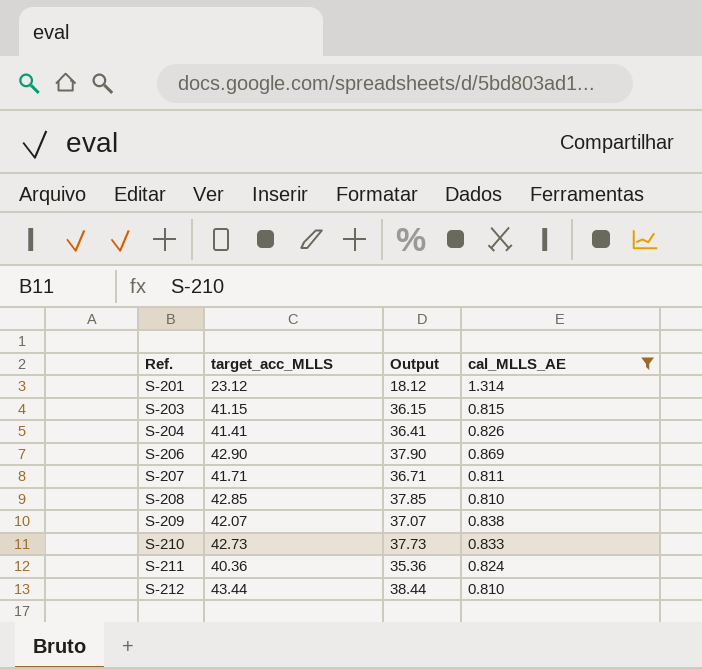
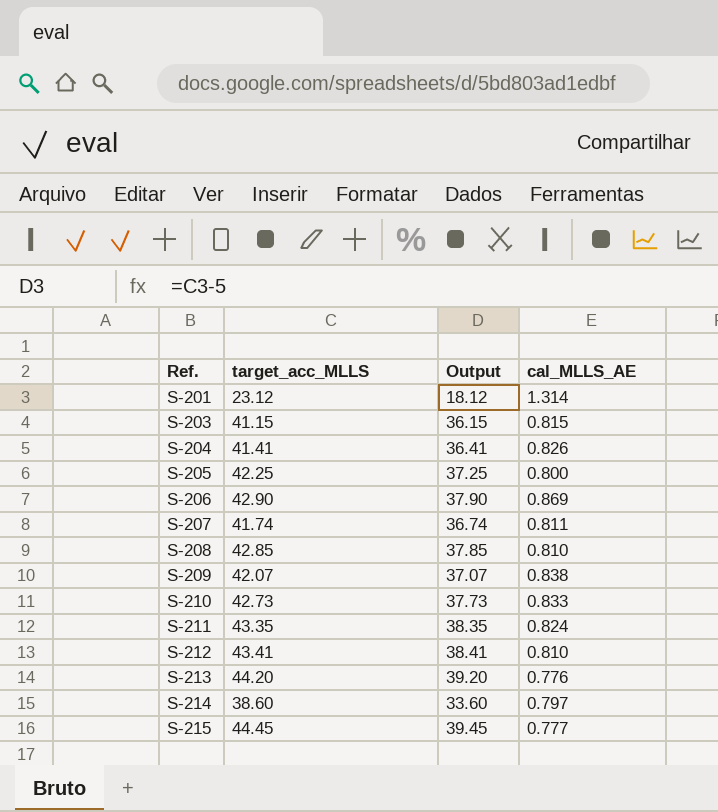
filter: cal_MLLS_AE >= 0.810 -> none
S-207 | target_acc_MLLS: 41.71 -> 41.74
S-207 | Output: 36.71 -> 36.74
S-211 | target_acc_MLLS: 40.36 -> 43.35
S-211 | Output: 35.36 -> 38.35
S-212 | target_acc_MLLS: 43.44 -> 43.41
S-212 | Output: 38.44 -> 38.41

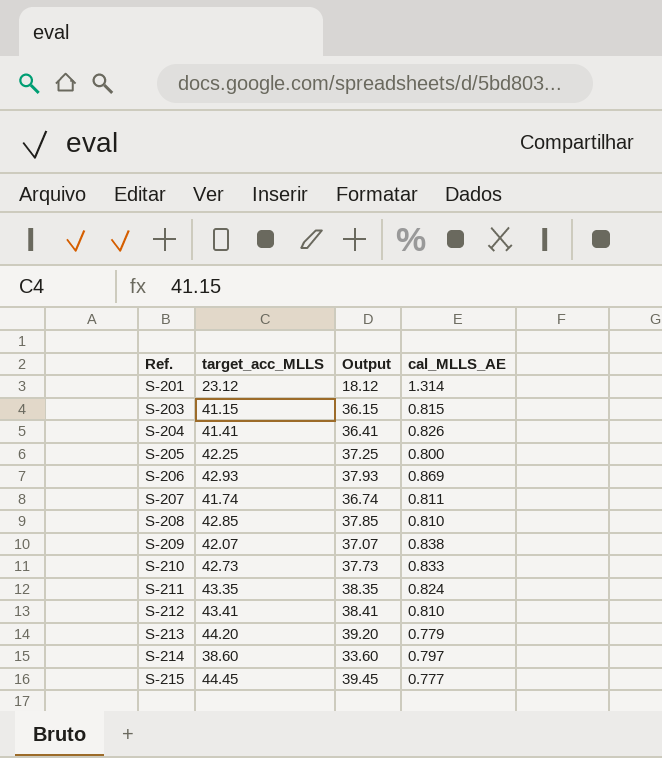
S-206 | target_acc_MLLS: 42.90 -> 42.93
S-206 | Output: 37.90 -> 37.93
S-213 | cal_MLLS_AE: 0.776 -> 0.779

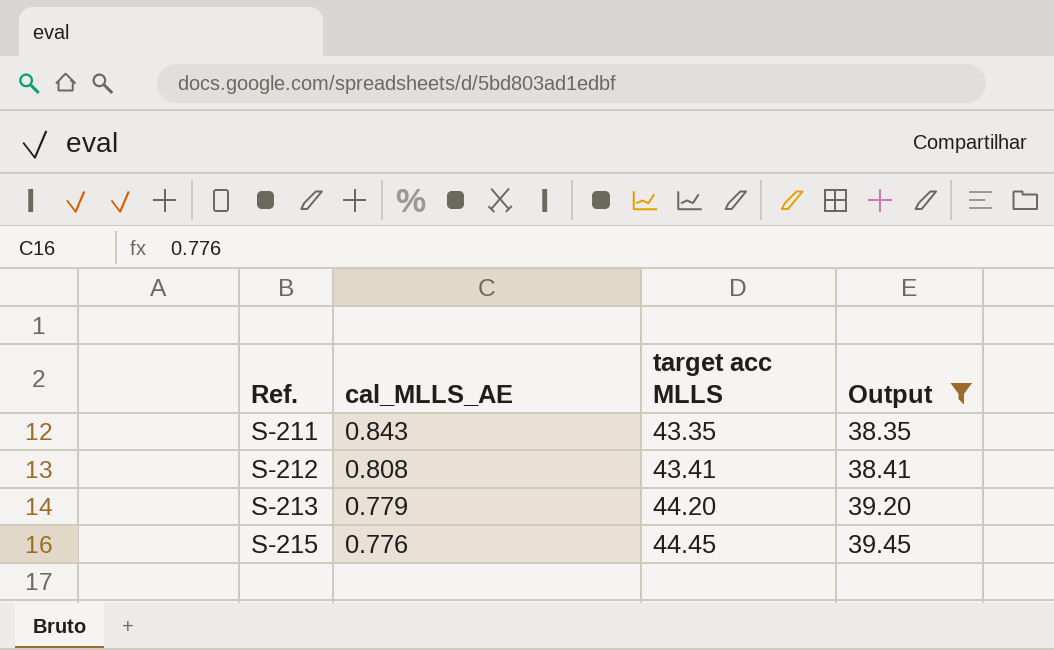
filter: none -> Output >= 38.35
column cal_MLLS_AE | position: 4 -> 2
column name: target_acc_MLLS -> target acc MLLS
S-211 | cal_MLLS_AE: 0.824 -> 0.843
S-212 | cal_MLLS_AE: 0.810 -> 0.808
S-215 | cal_MLLS_AE: 0.777 -> 0.776

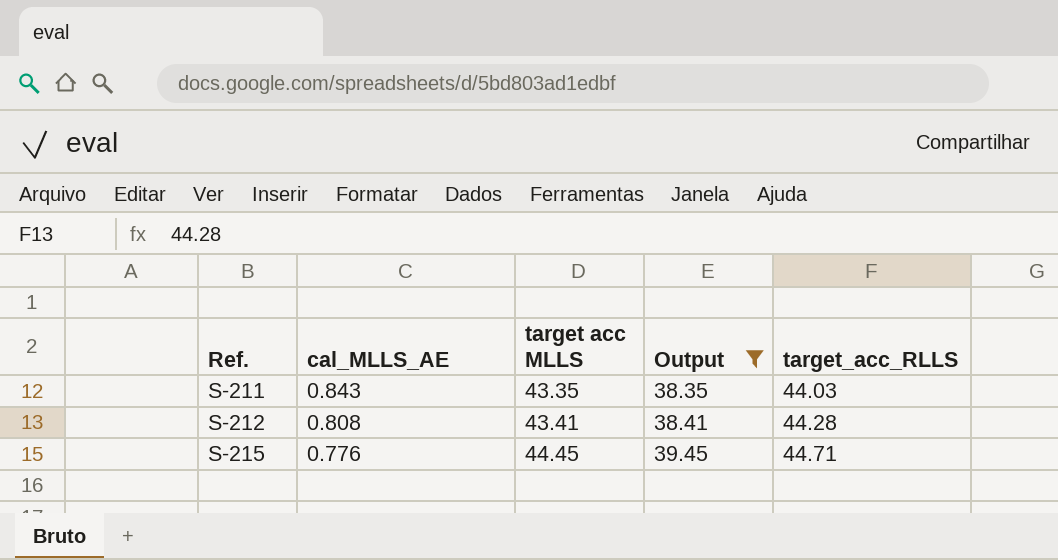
column target_acc_RLLS | position: none -> 5
row S-213: 0.779 | 44.20 | 39.20 -> none

